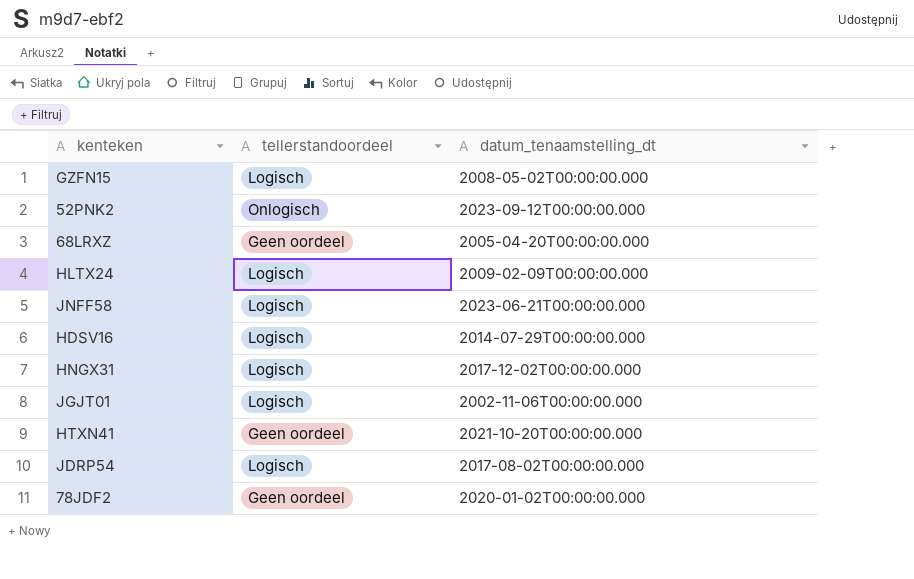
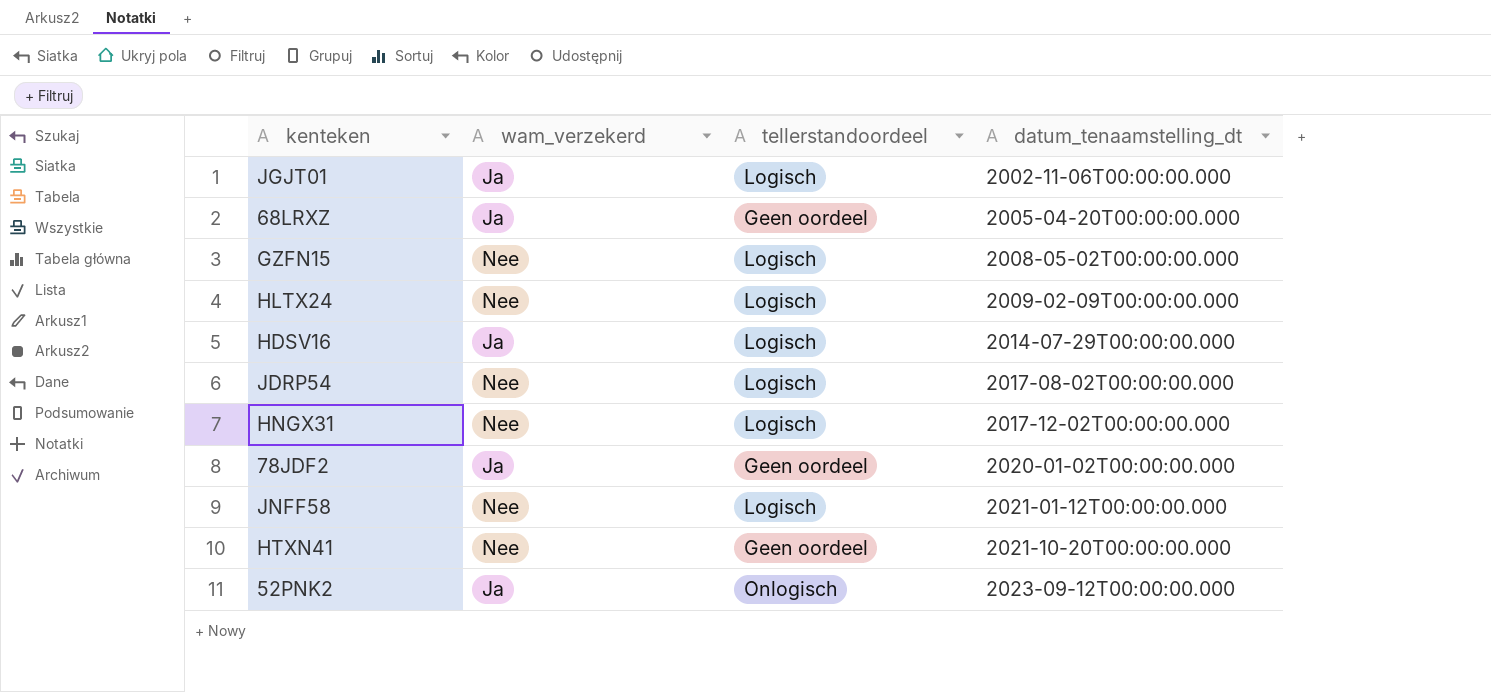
row order: none -> datum_tenaamstelling_dt ascending
column wam_verzekerd | position: none -> 2
JNFF58 | datum_tenaamstelling_dt: 2023-06-21T00:00:00.000 -> 2021-01-12T00:00:00.000

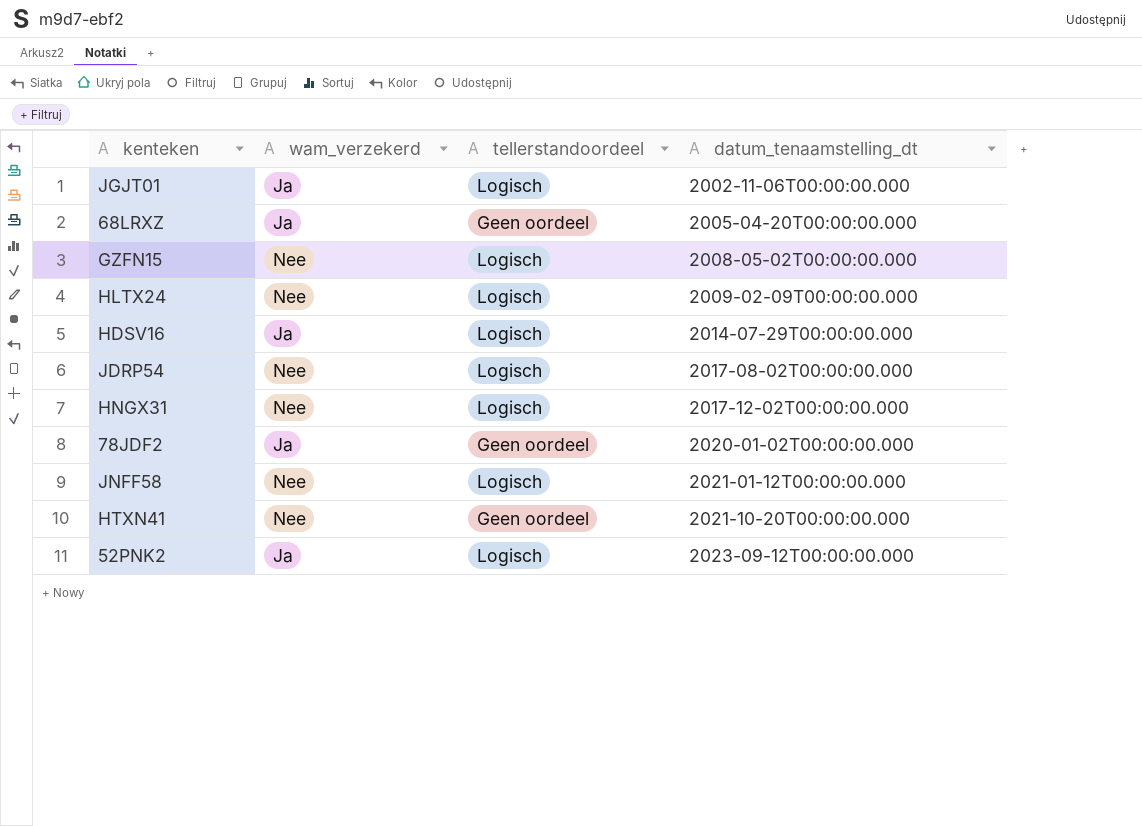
52PNK2 | tellerstandoordeel: Onlogisch -> Logisch

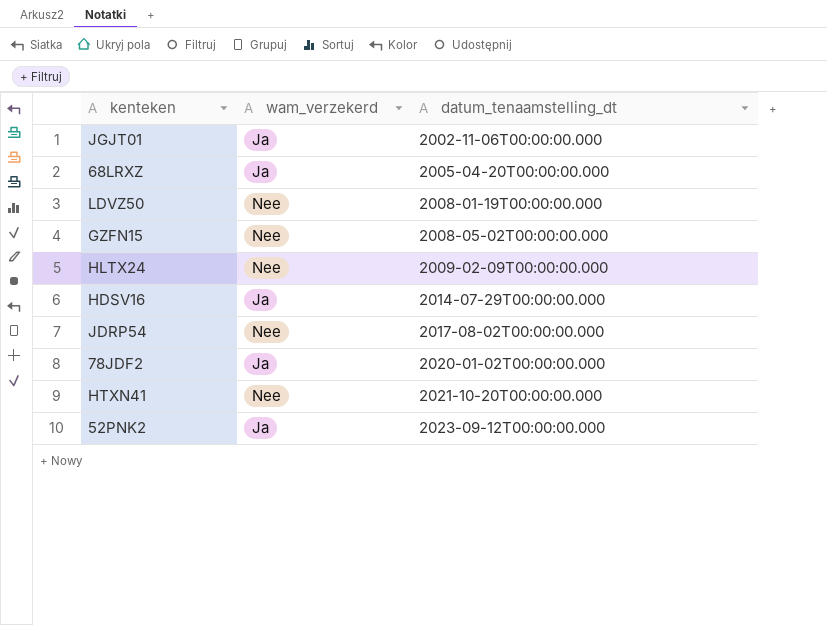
column tellerstandoordeel | position: 3 -> none
row HNGX31: Nee | Logisch | 2017-12-02T00:00:00.000 -> none
row JNFF58: Nee | Logisch | 2021-01-12T00:00:00.000 -> none
row LDVZ50: none -> Nee | 2008-01-19T00:00:00.000

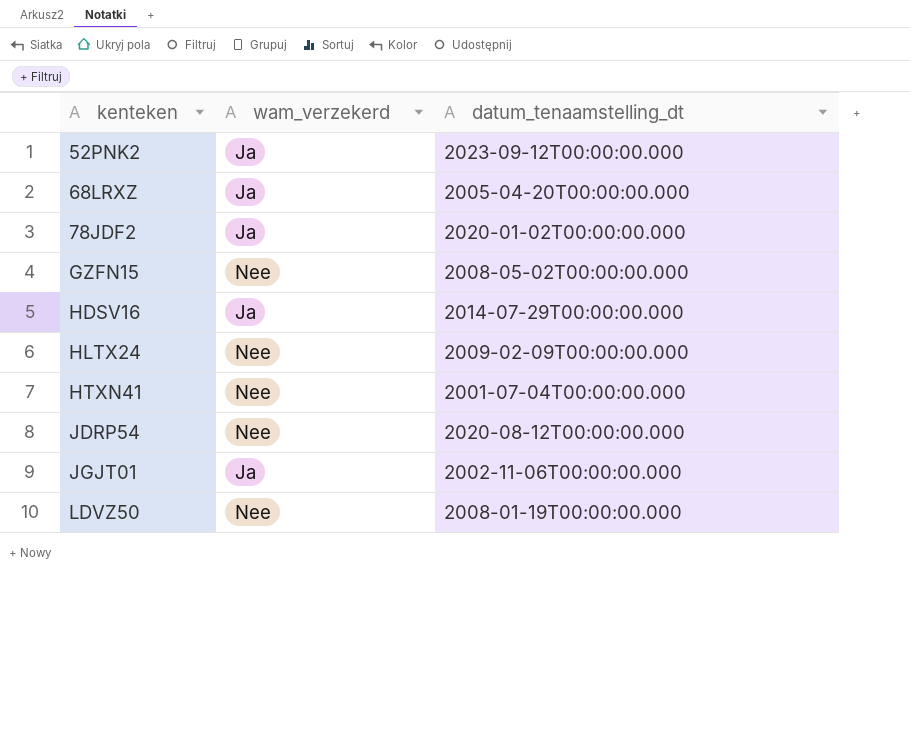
row order: datum_tenaamstelling_dt ascending -> kenteken ascending
HTXN41 | datum_tenaamstelling_dt: 2021-10-20T00:00:00.000 -> 2001-07-04T00:00:00.000
JDRP54 | datum_tenaamstelling_dt: 2017-08-02T00:00:00.000 -> 2020-08-12T00:00:00.000

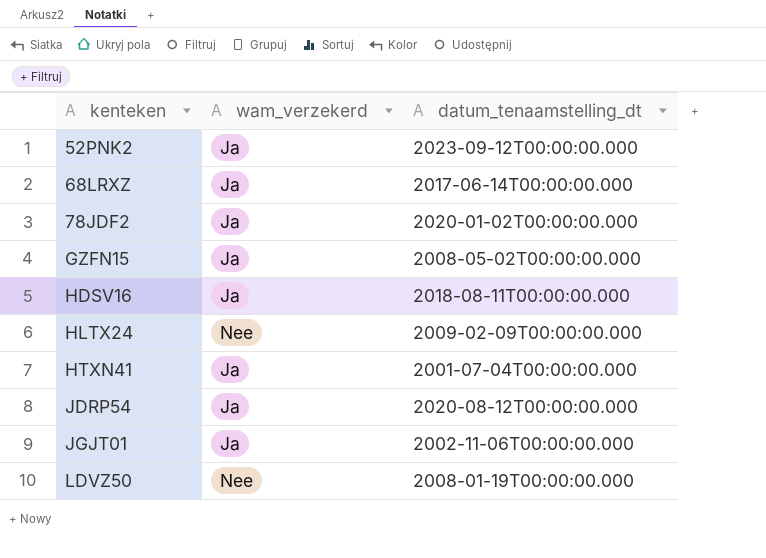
68LRXZ | datum_tenaamstelling_dt: 2005-04-20T00:00:00.000 -> 2017-06-14T00:00:00.000
GZFN15 | wam_verzekerd: Nee -> Ja
HDSV16 | datum_tenaamstelling_dt: 2014-07-29T00:00:00.000 -> 2018-08-11T00:00:00.000
HTXN41 | wam_verzekerd: Nee -> Ja
JDRP54 | wam_verzekerd: Nee -> Ja

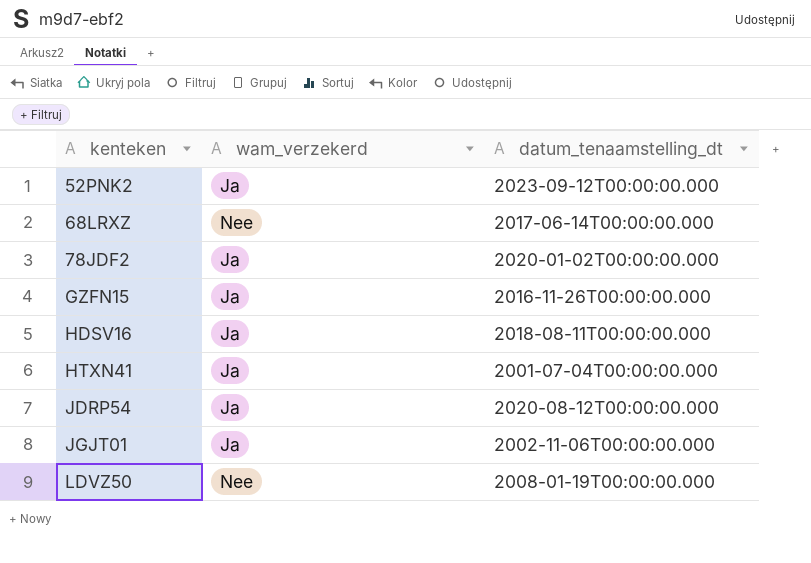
row HLTX24: Nee | 2009-02-09T00:00:00.000 -> none
68LRXZ | wam_verzekerd: Ja -> Nee
GZFN15 | datum_tenaamstelling_dt: 2008-05-02T00:00:00.000 -> 2016-11-26T00:00:00.000

